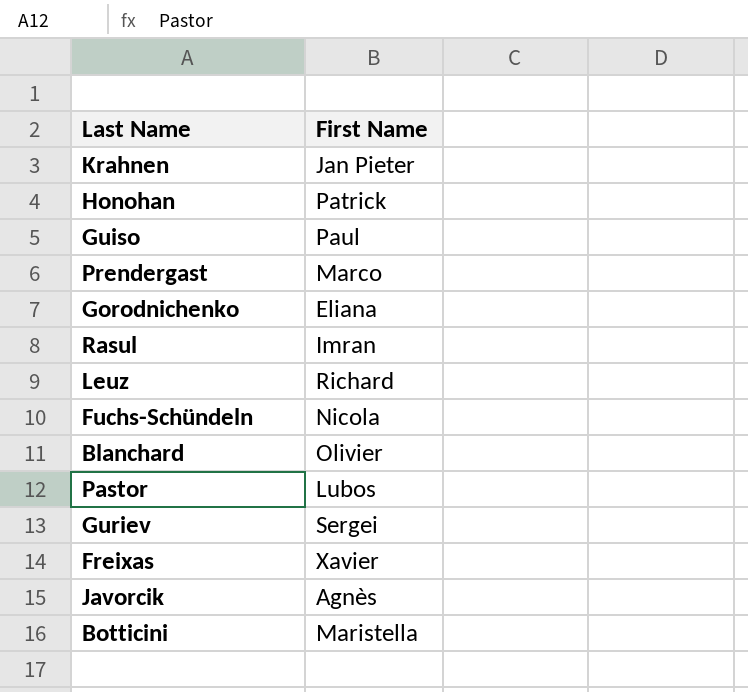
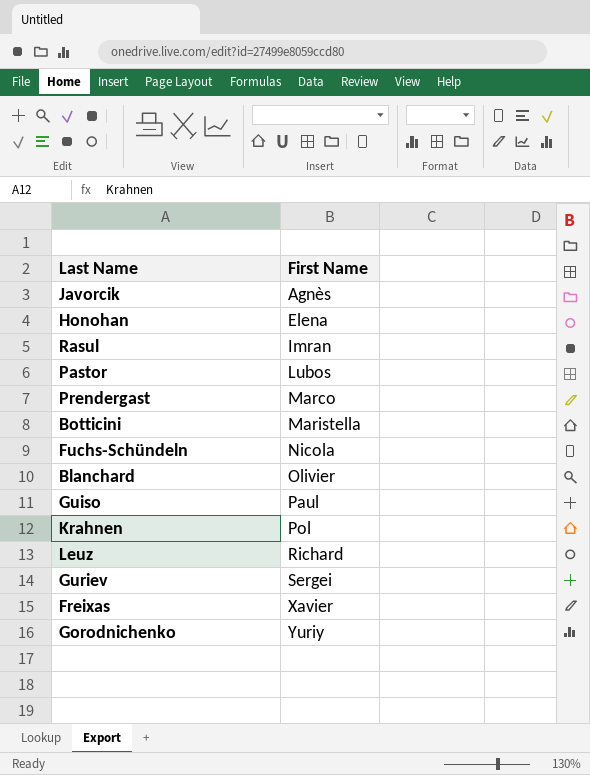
row order: none -> First Name ascending
Honohan | First Name: Patrick -> Elena
Krahnen | First Name: Jan Pieter -> Pol
Gorodnichenko | First Name: Eliana -> Yuriy

